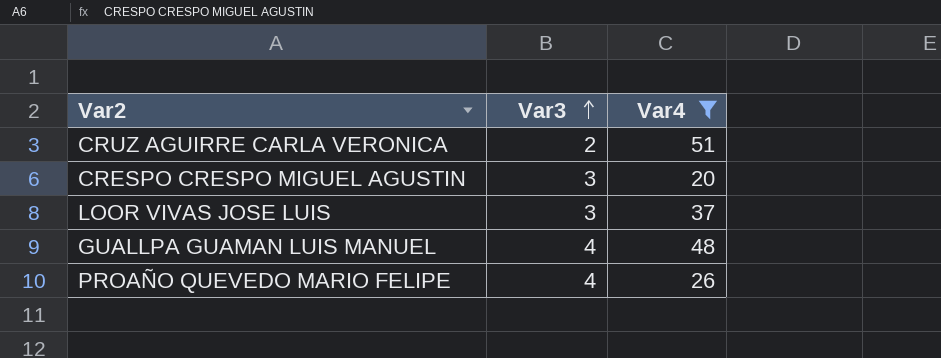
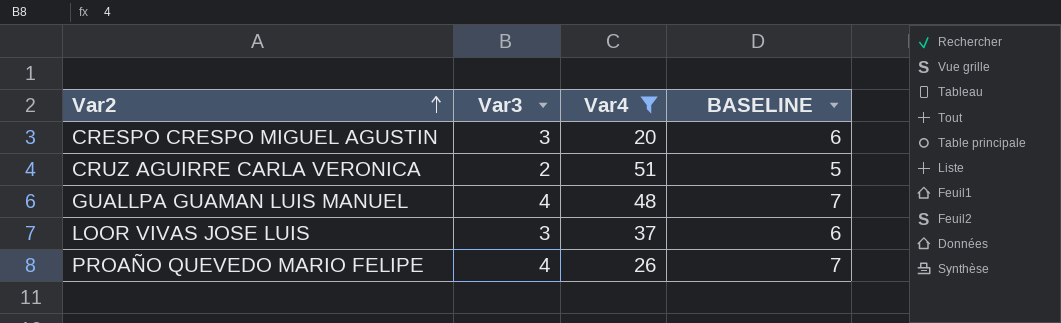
row order: Var3 ascending -> Var2 ascending
column BASELINE | formula: none -> [Var3] + 3

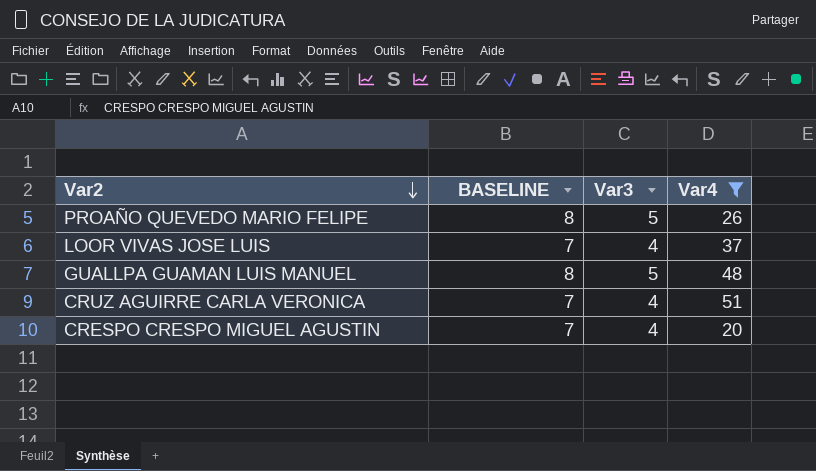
row order: Var2 ascending -> Var2 descending
column BASELINE | position: 4 -> 2
PROAÑO QUEVEDO MARIO FELIPE | BASELINE: 7 -> 8
PROAÑO QUEVEDO MARIO FELIPE | Var3: 4 -> 5
LOOR VIVAS JOSE LUIS | BASELINE: 6 -> 7
LOOR VIVAS JOSE LUIS | Var3: 3 -> 4
GUALLPA GUAMAN LUIS MANUEL | BASELINE: 7 -> 8
GUALLPA GUAMAN LUIS MANUEL | Var3: 4 -> 5
CRUZ AGUIRRE CARLA VERONICA | BASELINE: 5 -> 7
CRUZ AGUIRRE CARLA VERONICA | Var3: 2 -> 4
CRESPO CRESPO MIGUEL AGUSTIN | BASELINE: 6 -> 7
CRESPO CRESPO MIGUEL AGUSTIN | Var3: 3 -> 4

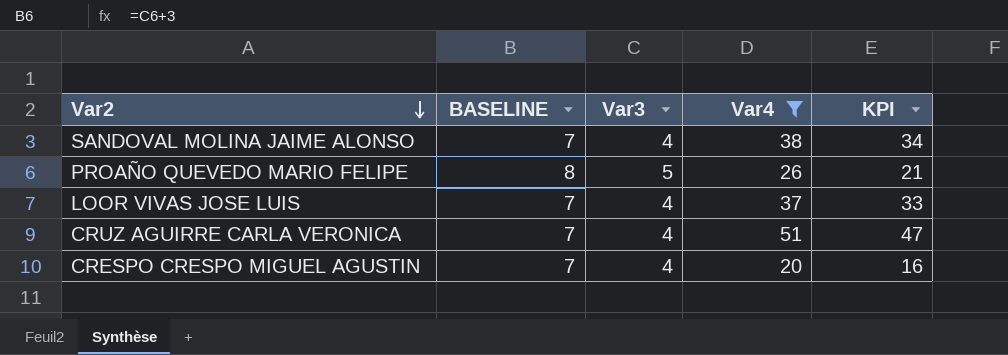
column KPI | formula: none -> [Var4] - [Var3]
row GUALLPA GUAMAN LUIS MANUEL: 8 | 5 | 48 -> none
row SANDOVAL MOLINA JAIME ALONSO: none -> 7 | 4 | 38 | 34

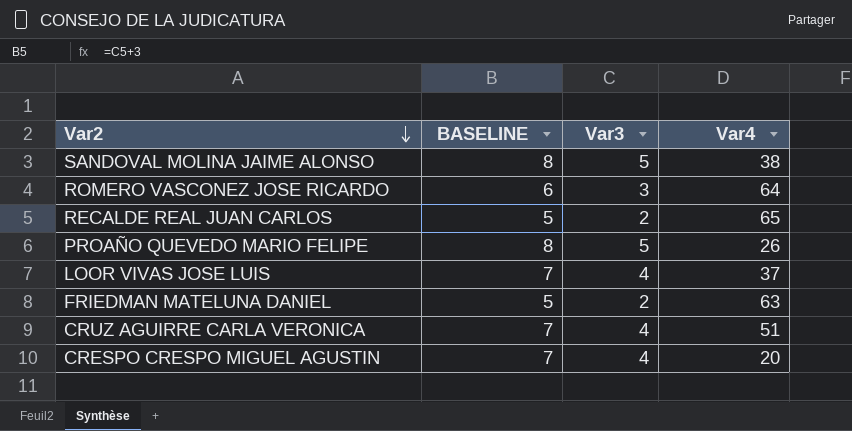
filter: Var4 <= 51 -> none
column KPI | formula: [Var4] - [Var3] -> none
SANDOVAL MOLINA JAIME ALONSO | BASELINE: 7 -> 8
SANDOVAL MOLINA JAIME ALONSO | Var3: 4 -> 5

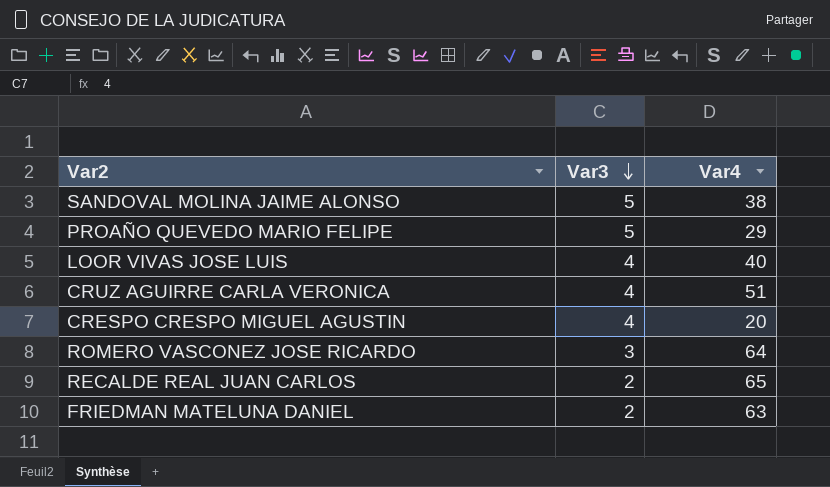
row order: Var2 descending -> Var3 descending
column BASELINE | formula: [Var3] + 3 -> none
PROAÑO QUEVEDO MARIO FELIPE | Var4: 26 -> 29
LOOR VIVAS JOSE LUIS | Var4: 37 -> 40

